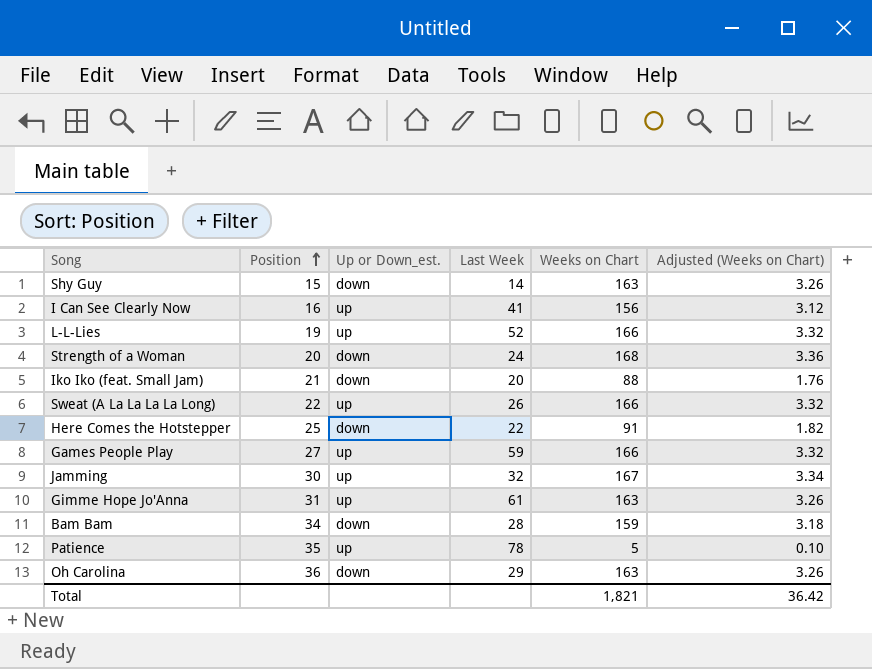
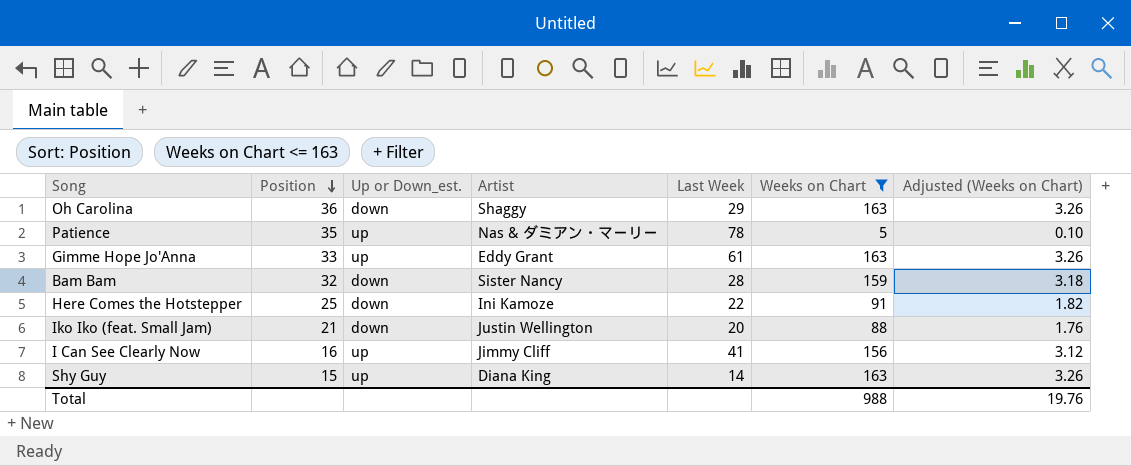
filter: none -> Weeks on Chart <= 163
row order: Position ascending -> Position descending
column Artist | position: none -> 4
Gimme Hope Jo'Anna | Position: 31 -> 33
Bam Bam | Position: 34 -> 32
Shy Guy | Up or Down_est.: down -> up
Total | Weeks on Chart: 1,821 -> 988
Total | Adjusted (Weeks on Chart): 36.42 -> 19.76

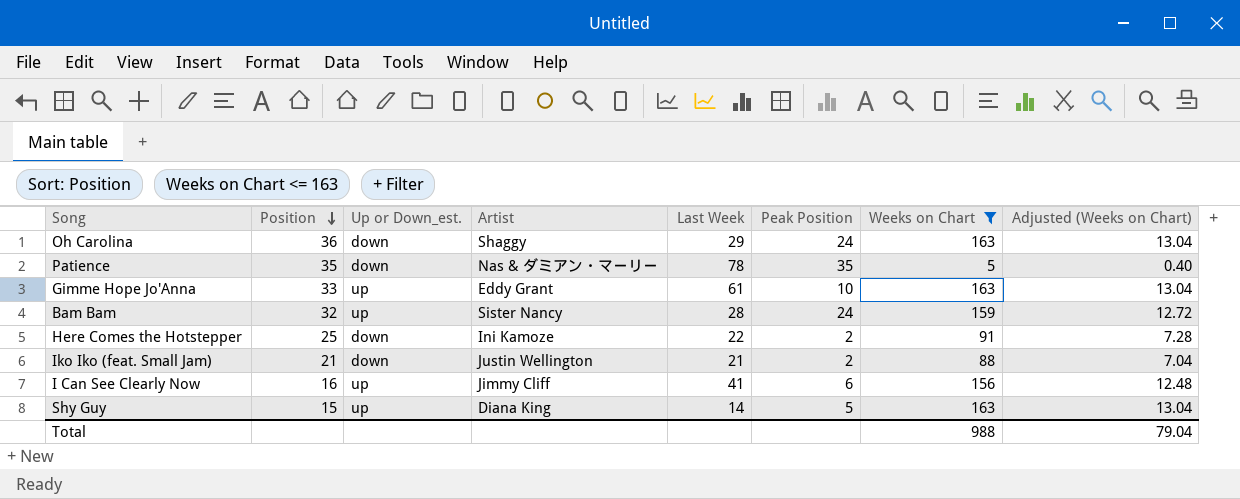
column Peak Position | position: none -> 6
column Adjusted (Weeks on Chart) | formula: [Weeks on Chart] * 0.02 -> [Weeks on Chart] * 0.08
Patience | Up or Down_est.: up -> down
Bam Bam | Up or Down_est.: down -> up
Iko Iko (feat. Small Jam) | Last Week: 20 -> 21
Total | Adjusted (Weeks on Chart): 19.76 -> 79.04

